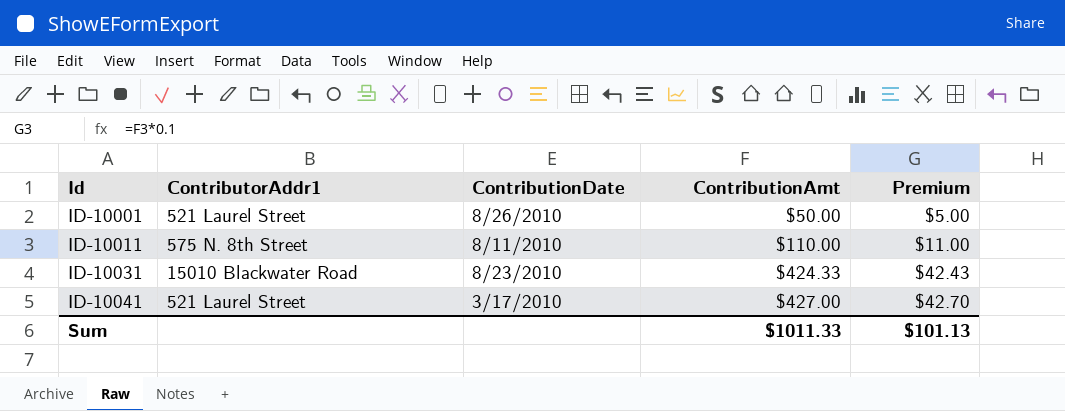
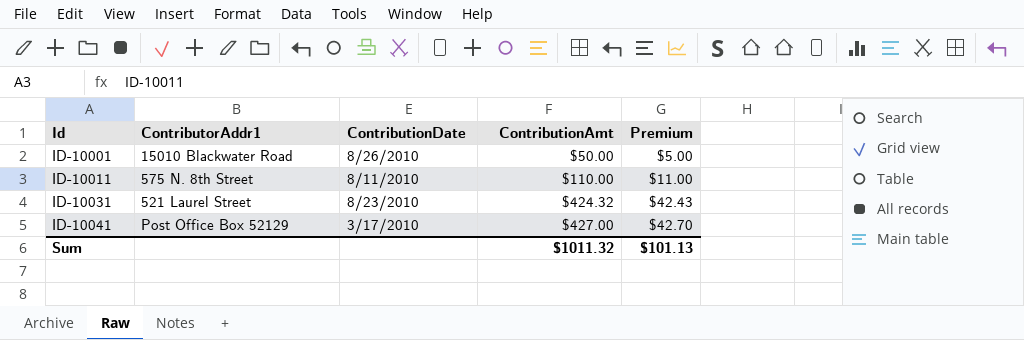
ID-10001 | ContributorAddr1: 521 Laurel Street -> 15010 Blackwater Road
ID-10031 | ContributorAddr1: 15010 Blackwater Road -> 521 Laurel Street
ID-10031 | ContributionAmt: $424.33 -> $424.32
ID-10041 | ContributorAddr1: 521 Laurel Street -> Post Office Box 52129
Sum | ContributionAmt: $1011.33 -> $1011.32

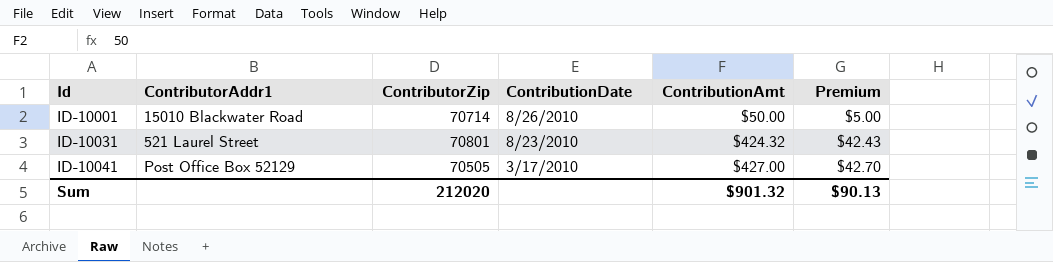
column ContributorZip | position: none -> 3
row ID-10011: 575 N. 8th Street | 8/11/2010 | $110.00 | $11.00 -> none
Sum | ContributionAmt: $1011.32 -> $901.32
Sum | Premium: $101.13 -> $90.13

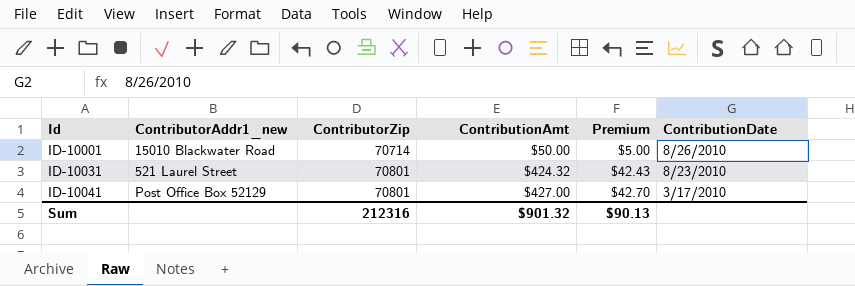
column name: ContributorAddr1 -> ContributorAddr1_new
column ContributionDate | position: 4 -> 6
ID-10041 | ContributorZip: 70505 -> 70801
Sum | ContributorZip: 212020 -> 212316

